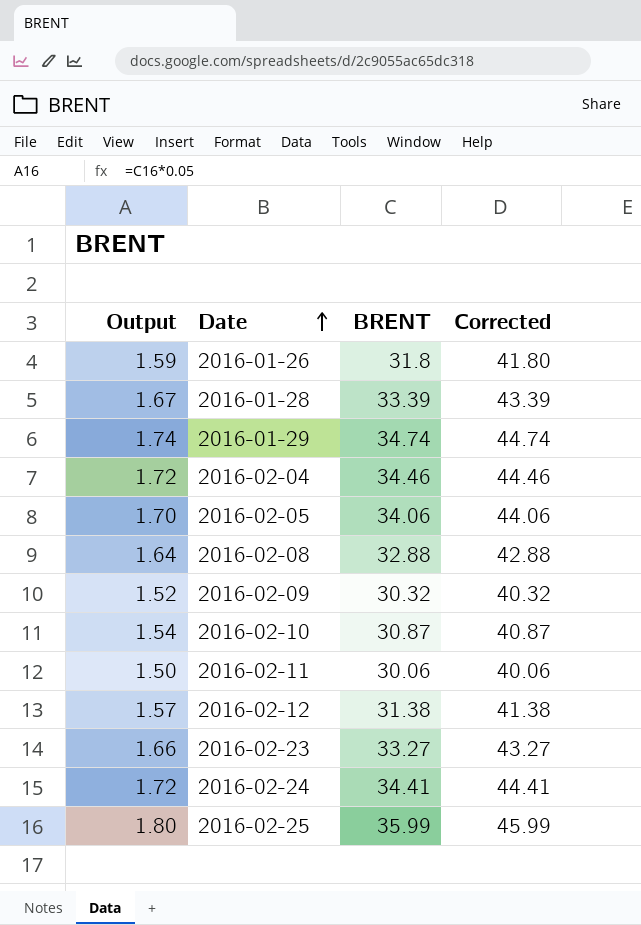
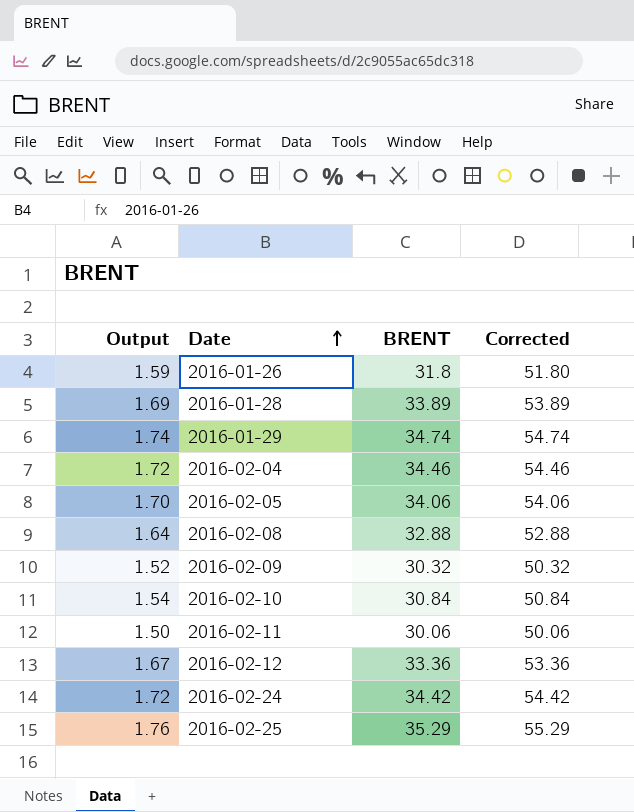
column Corrected | formula: [BRENT] + 10 -> [BRENT] + 20
row 2016-02-23: 1.66 | 33.27 | 43.27 -> none
2016-01-28 | Output: 1.67 -> 1.69
2016-01-28 | BRENT: 33.39 -> 33.89
2016-02-10 | BRENT: 30.87 -> 30.84
2016-02-12 | Output: 1.57 -> 1.67
2016-02-12 | BRENT: 31.38 -> 33.36
2016-02-24 | BRENT: 34.41 -> 34.42
2016-02-25 | Output: 1.80 -> 1.76
2016-02-25 | BRENT: 35.99 -> 35.29

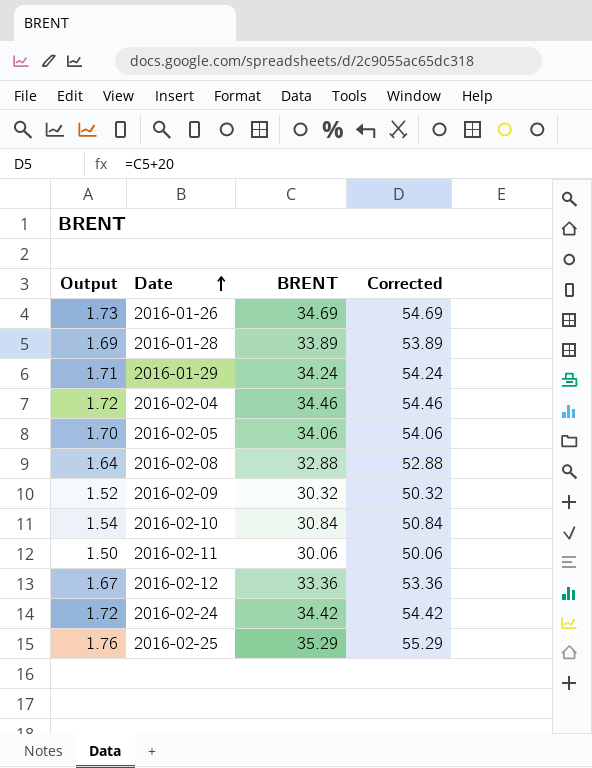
2016-01-26 | Output: 1.59 -> 1.73
2016-01-26 | BRENT: 31.8 -> 34.69
2016-01-26 | Corrected: 51.80 -> 54.69
2016-01-29 | Output: 1.74 -> 1.71
2016-01-29 | BRENT: 34.74 -> 34.24
2016-01-29 | Corrected: 54.74 -> 54.24

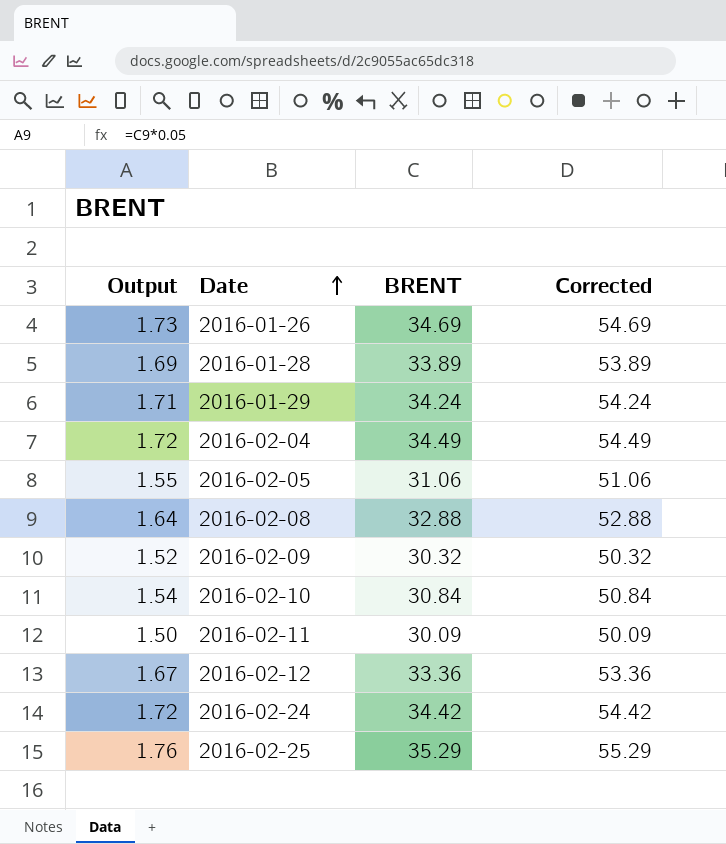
2016-02-04 | BRENT: 34.46 -> 34.49
2016-02-04 | Corrected: 54.46 -> 54.49
2016-02-05 | Output: 1.70 -> 1.55
2016-02-05 | BRENT: 34.06 -> 31.06
2016-02-05 | Corrected: 54.06 -> 51.06
2016-02-11 | BRENT: 30.06 -> 30.09
2016-02-11 | Corrected: 50.06 -> 50.09

